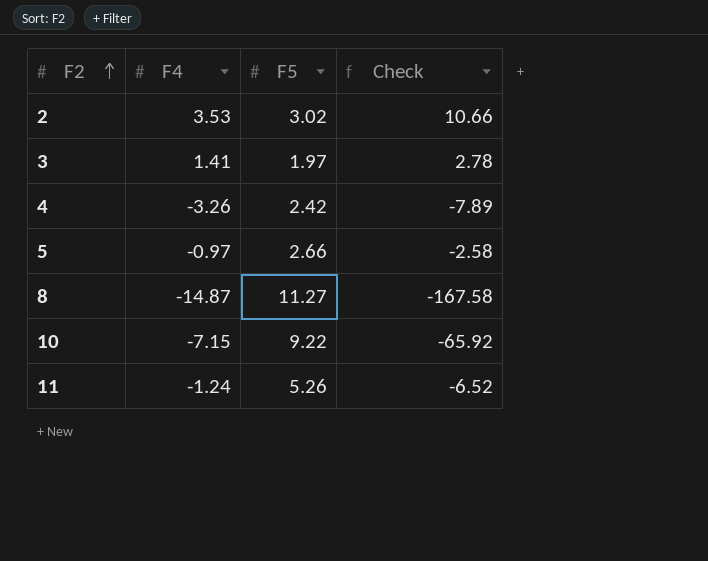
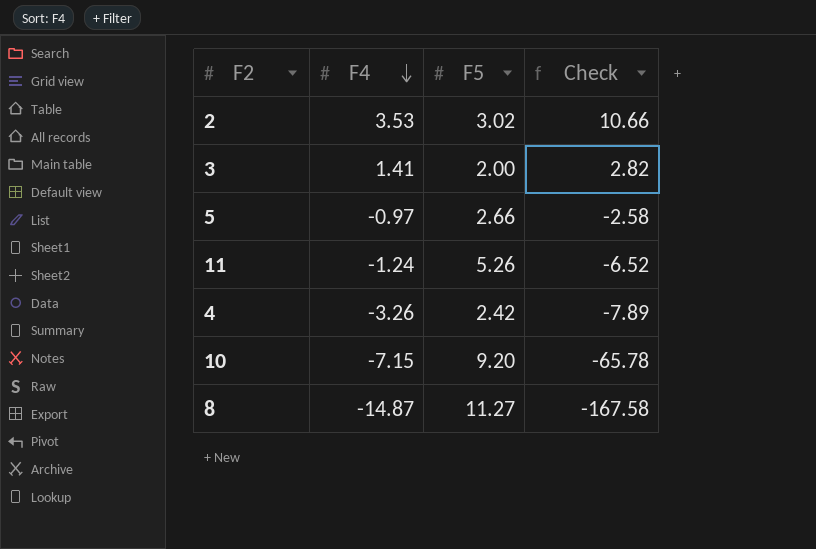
row order: F2 ascending -> F4 descending
3 | F5: 1.97 -> 2.00
3 | Check: 2.78 -> 2.82
10 | F5: 9.22 -> 9.20
10 | Check: -65.92 -> -65.78

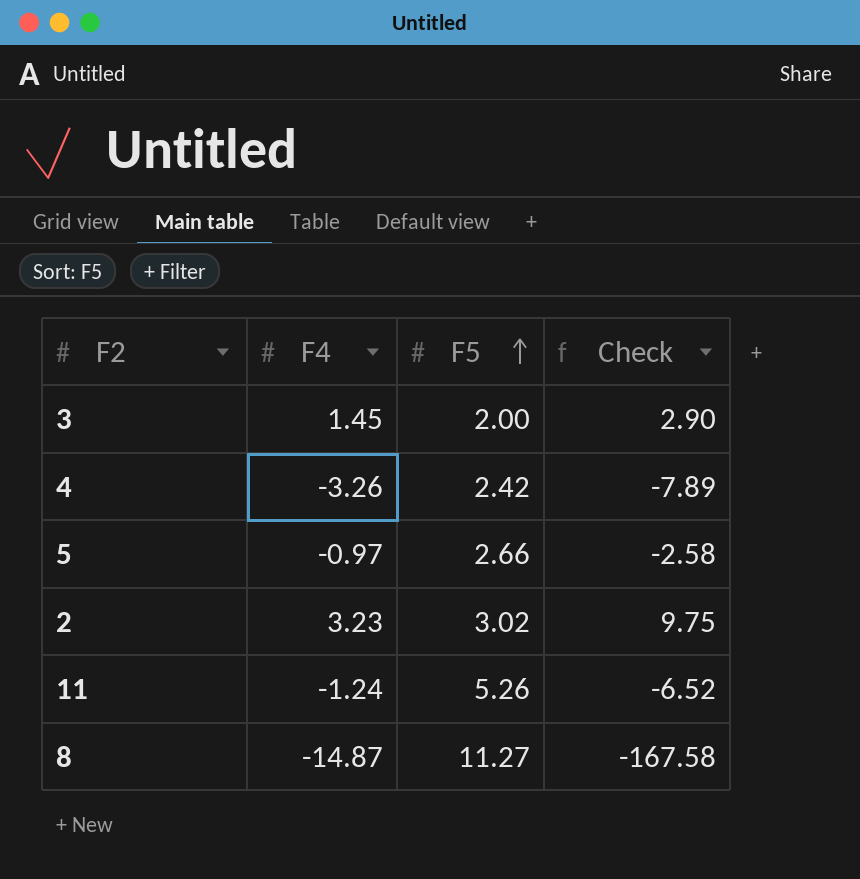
row order: F4 descending -> F5 ascending
row 10: -7.15 | 9.20 | -65.78 -> none
3 | F4: 1.41 -> 1.45
3 | Check: 2.82 -> 2.90
2 | F4: 3.53 -> 3.23
2 | Check: 10.66 -> 9.75

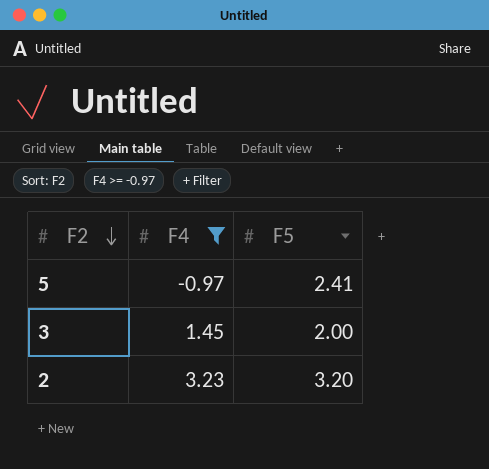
filter: none -> F4 >= -0.97
row order: F5 ascending -> F2 descending
column Check | formula: [F4] * [F5] -> none
5 | F5: 2.66 -> 2.41
2 | F5: 3.02 -> 3.20

